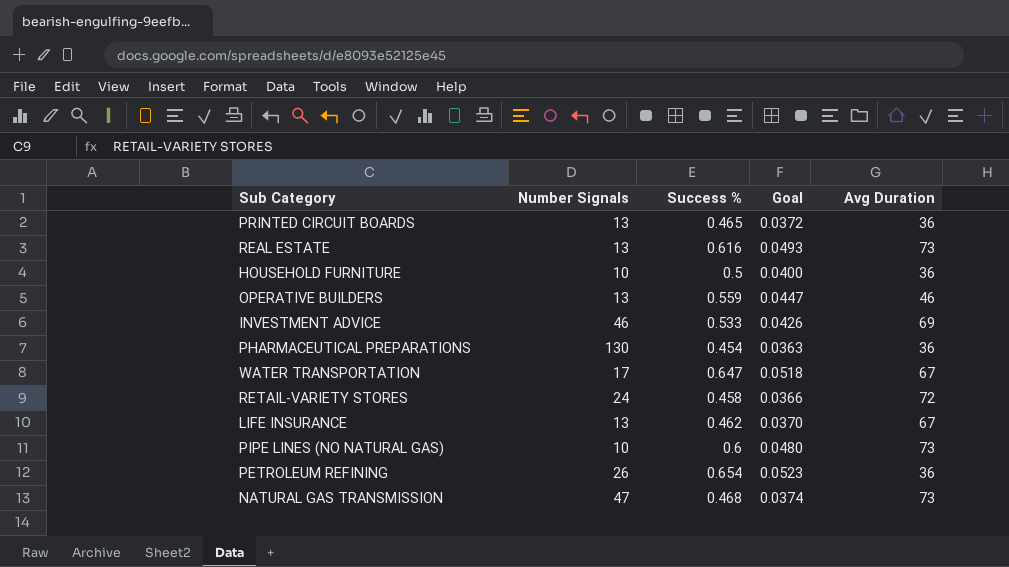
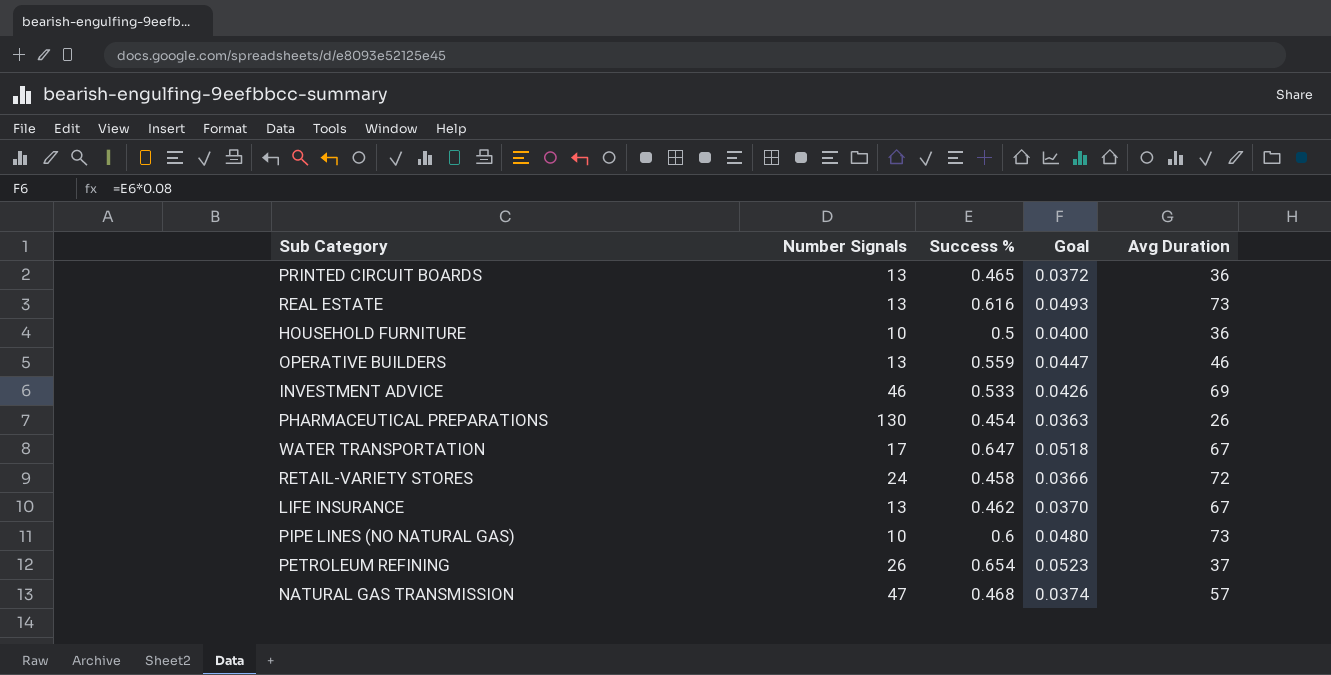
PHARMACEUTICAL PREPARATIONS | Avg Duration: 36 -> 26
PETROLEUM REFINING | Avg Duration: 36 -> 37
NATURAL GAS TRANSMISSION | Avg Duration: 73 -> 57

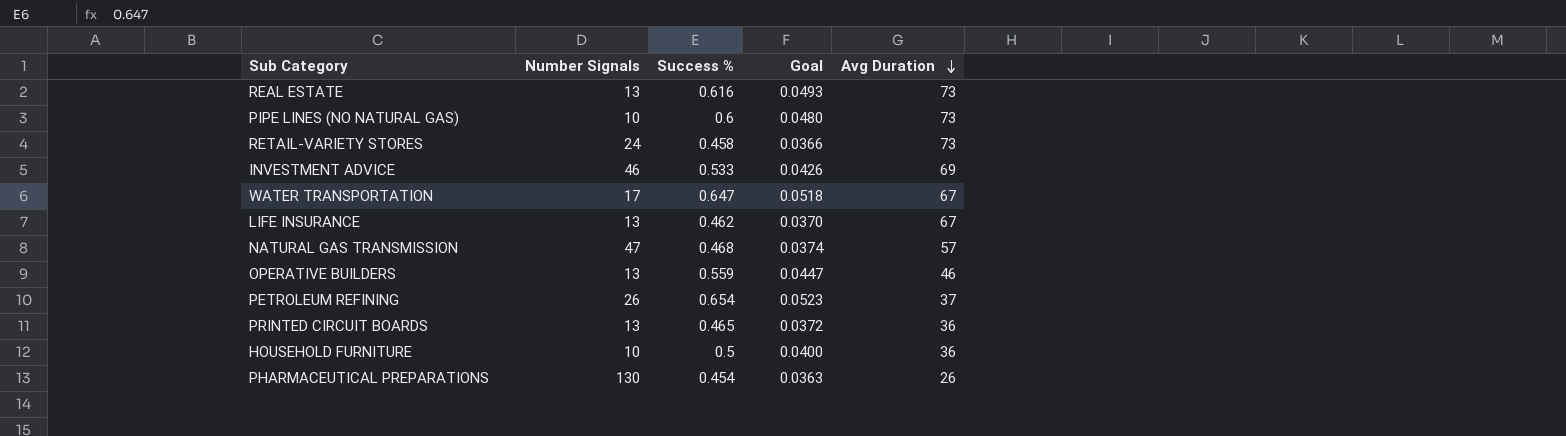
row order: none -> Avg Duration descending
RETAIL-VARIETY STORES | Avg Duration: 72 -> 73

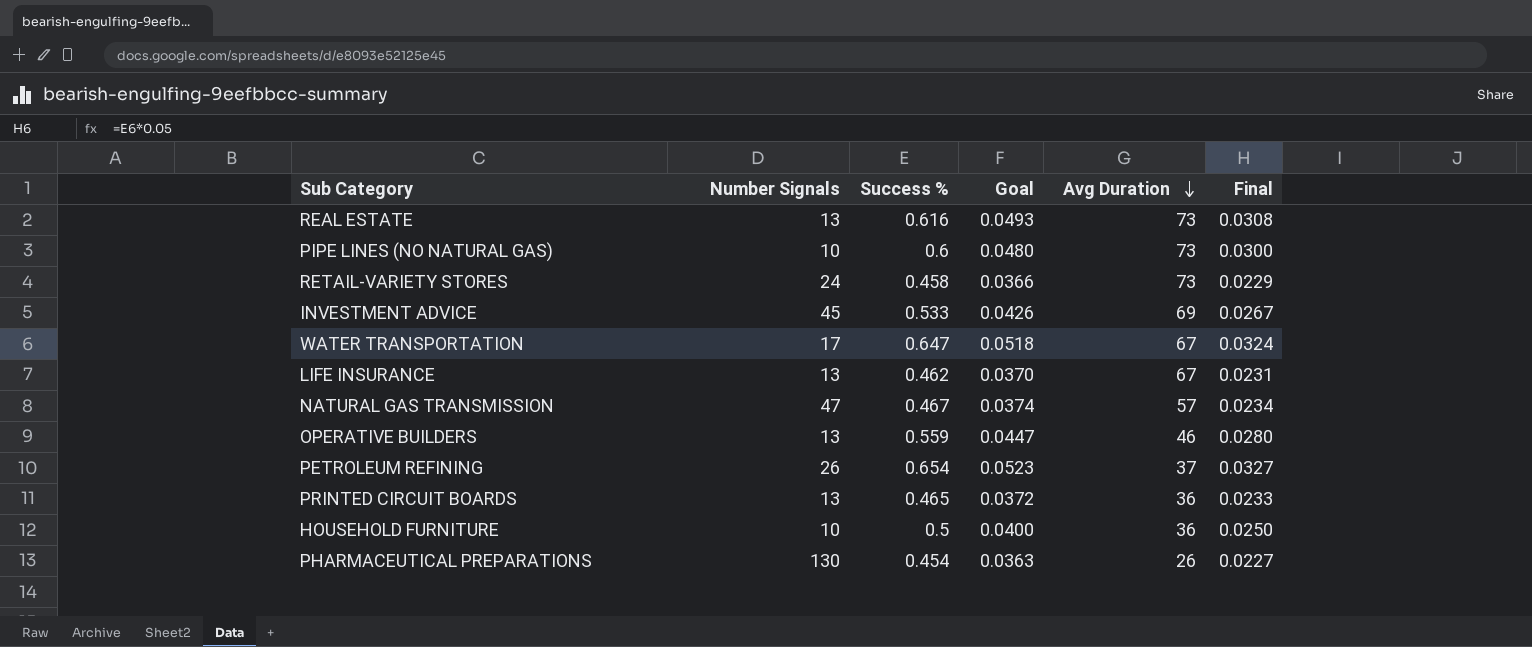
column Final | formula: none -> [Success %] * 0.05
INVESTMENT ADVICE | Number Signals: 46 -> 45
NATURAL GAS TRANSMISSION | Success %: 0.468 -> 0.467

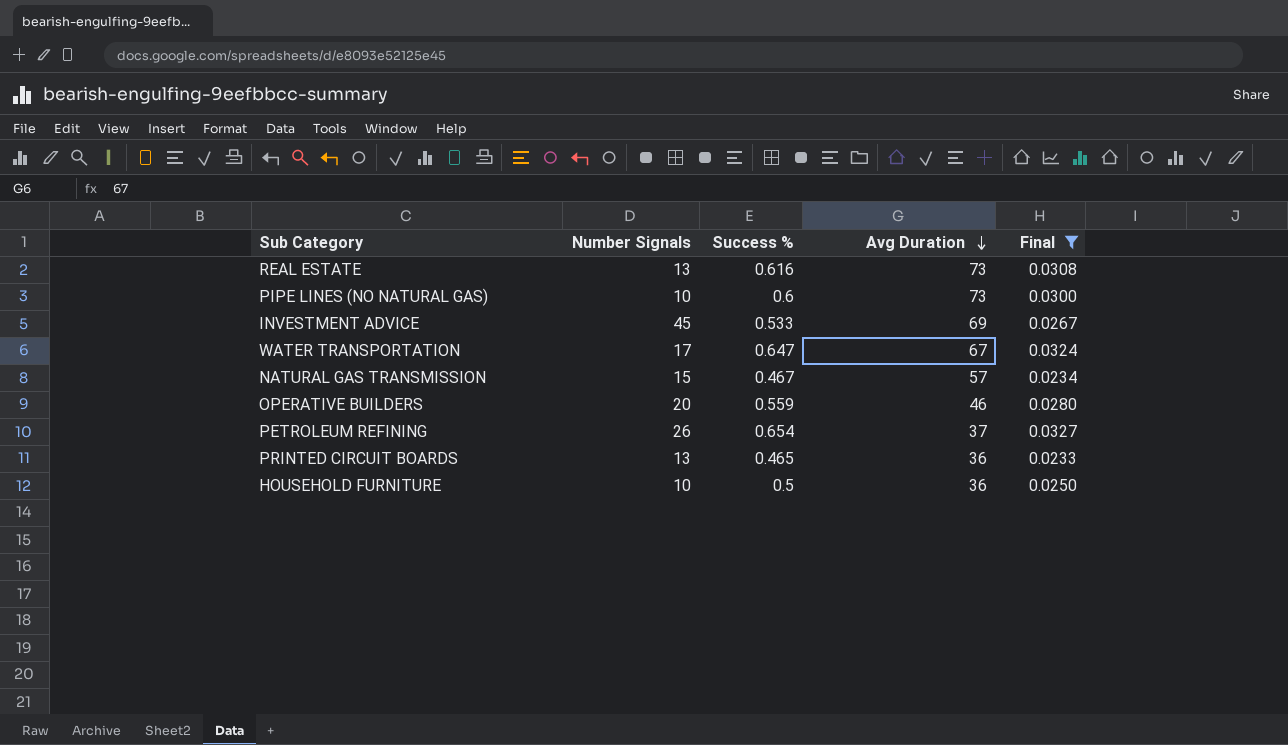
filter: none -> Final >= 0.0233
column Goal | formula: [Success %] * 0.08 -> none
NATURAL GAS TRANSMISSION | Number Signals: 47 -> 15
OPERATIVE BUILDERS | Number Signals: 13 -> 20

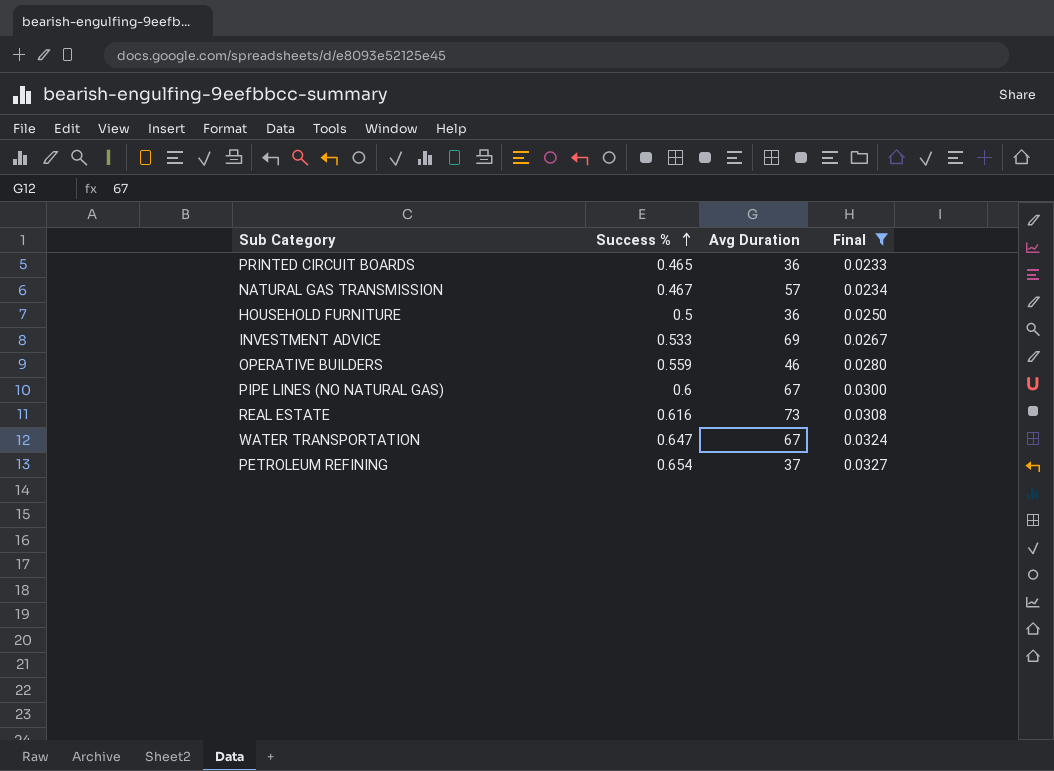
row order: Avg Duration descending -> Success % ascending
column Number Signals | position: 2 -> none
PIPE LINES (NO NATURAL GAS) | Avg Duration: 73 -> 67

